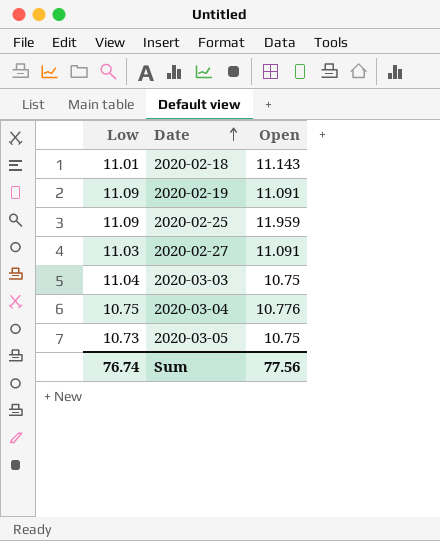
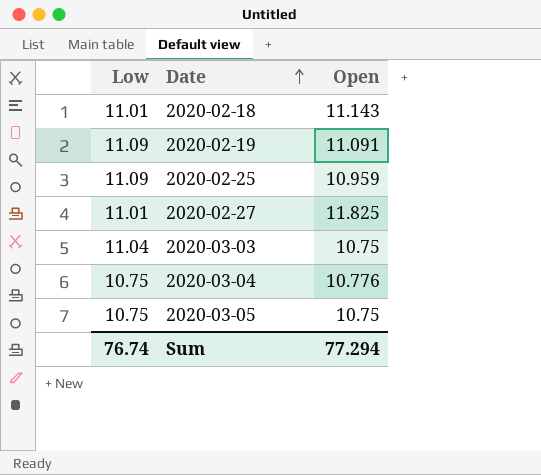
2020-02-25 | Open: 11.959 -> 10.959
2020-02-27 | Low: 11.03 -> 11.01
2020-02-27 | Open: 11.091 -> 11.825
2020-03-05 | Low: 10.73 -> 10.75
Sum | Open: 77.56 -> 77.294

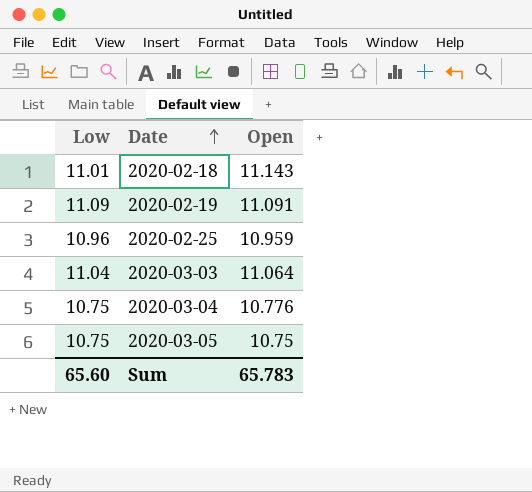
row 2020-02-27: 11.01 | 11.825 -> none
2020-02-25 | Low: 11.09 -> 10.96
2020-03-03 | Open: 10.75 -> 11.064
Sum | Low: 76.74 -> 65.60
Sum | Open: 77.294 -> 65.783

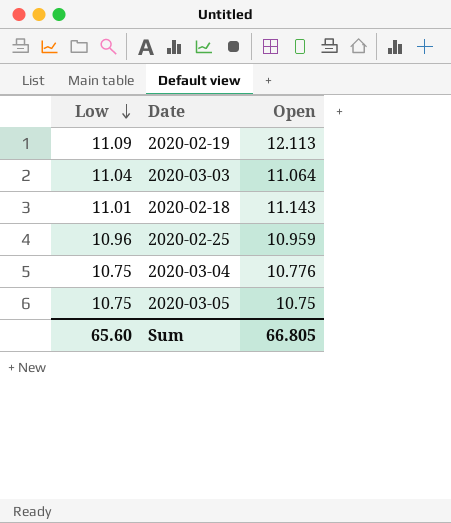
row order: Date ascending -> Low descending
2020-02-19 | Open: 11.091 -> 12.113
Sum | Open: 65.783 -> 66.805

